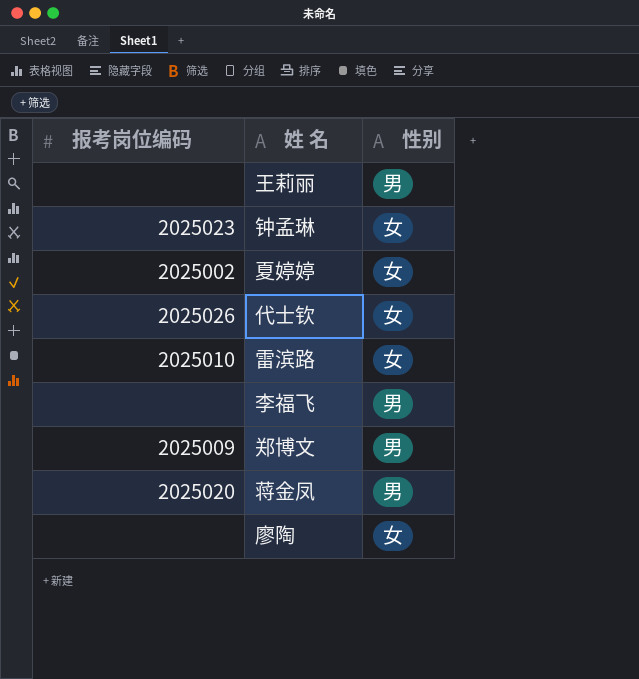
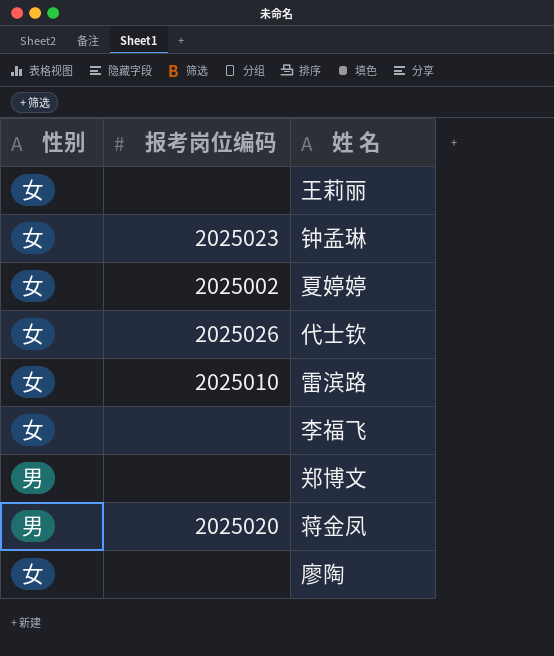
column 性别 | position: 3 -> 1
王莉丽 | 性别: 男 -> 女
李福飞 | 性别: 男 -> 女
郑博文 | 报考岗位编码: 2025009 -> none

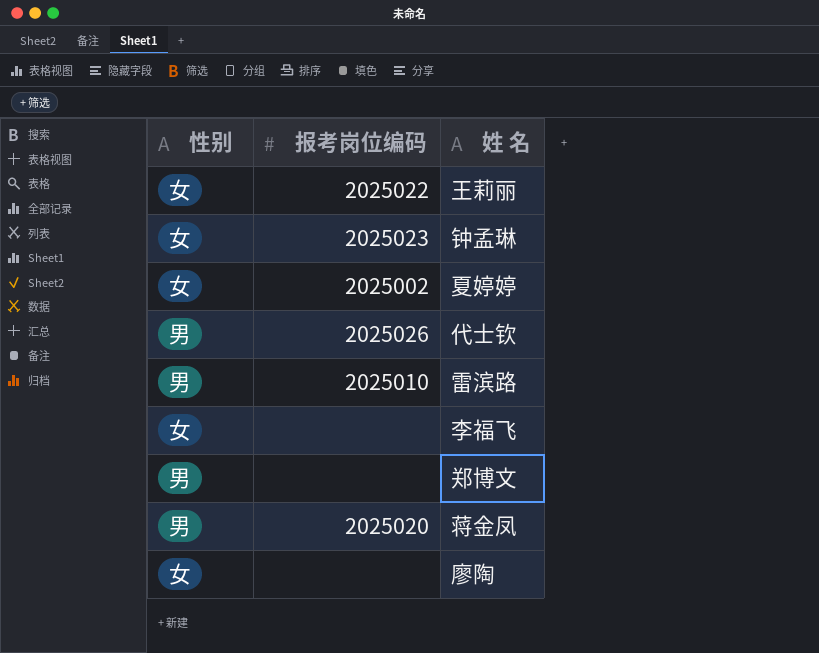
王莉丽 | 报考岗位编码: none -> 2025022
代士钦 | 性别: 女 -> 男
雷滨路 | 性别: 女 -> 男

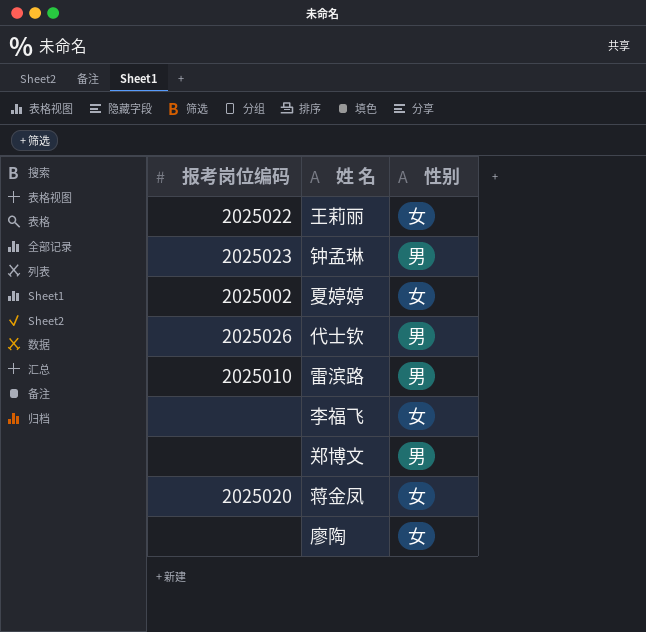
column 性别 | position: 1 -> 3
钟孟琳 | 性别: 女 -> 男
蒋金凤 | 性别: 男 -> 女

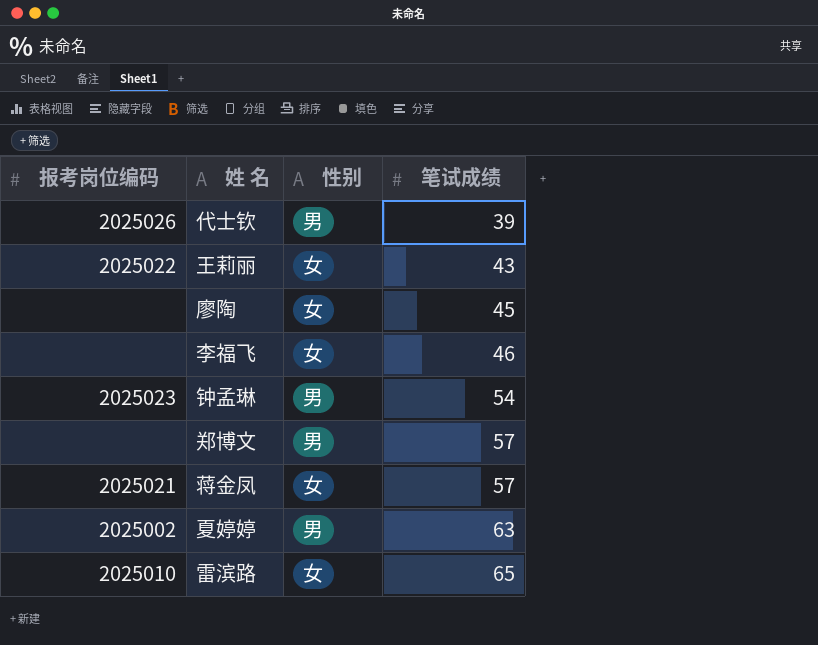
row order: none -> 笔试成绩 ascending
column 笔试成绩 | position: none -> 4
蒋金凤 | 报考岗位编码: 2025020 -> 2025021
夏婷婷 | 性别: 女 -> 男
雷滨路 | 性别: 男 -> 女

